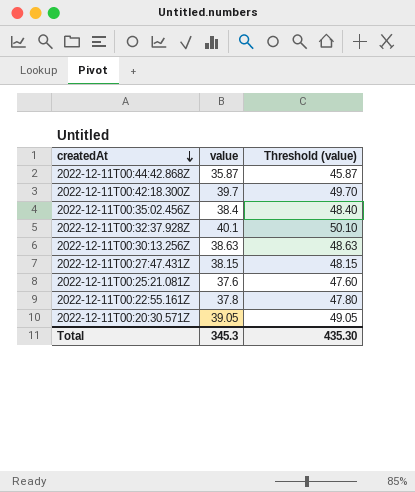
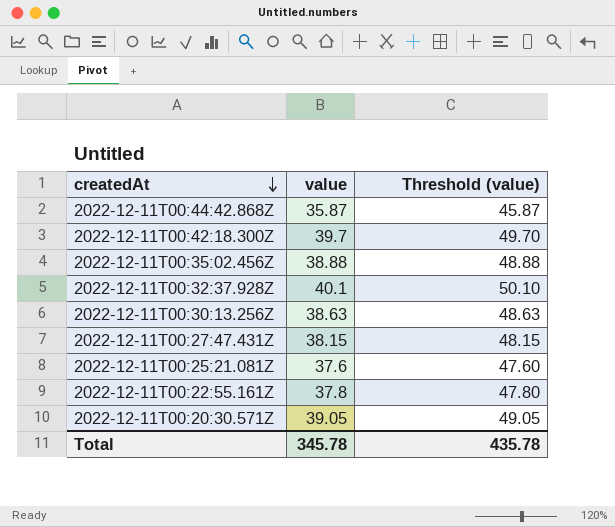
2022-12-11T00:35:02.456Z | value: 38.4 -> 38.88
2022-12-11T00:35:02.456Z | Threshold (value): 48.40 -> 48.88
Total | value: 345.3 -> 345.78
Total | Threshold (value): 435.30 -> 435.78

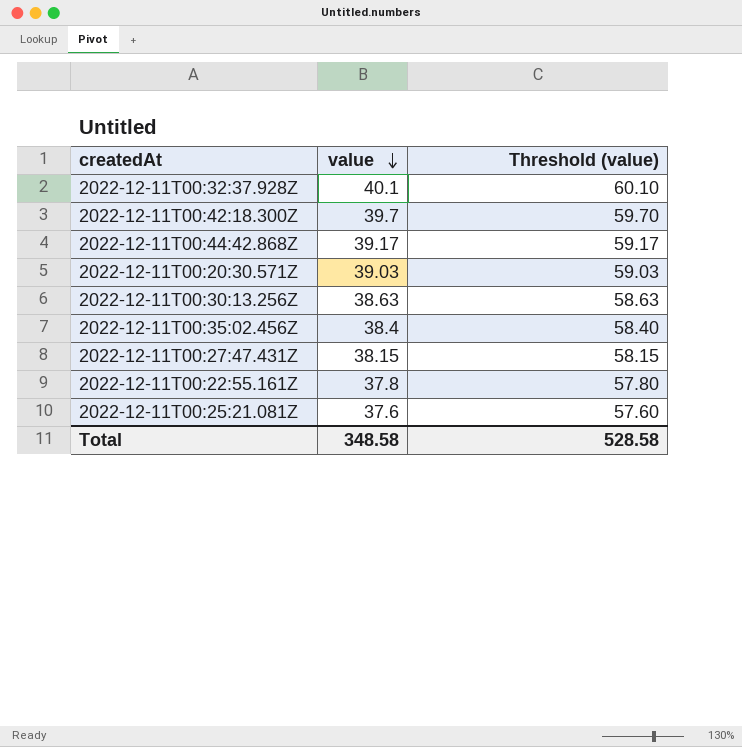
row order: createdAt descending -> value descending
column Threshold (value) | formula: [value] + 10 -> [value] + 20
2022-12-11T00:44:42.868Z | value: 35.87 -> 39.17
2022-12-11T00:20:30.571Z | value: 39.05 -> 39.03
2022-12-11T00:35:02.456Z | value: 38.88 -> 38.4
Total | value: 345.78 -> 348.58
Total | Threshold (value): 435.78 -> 528.58

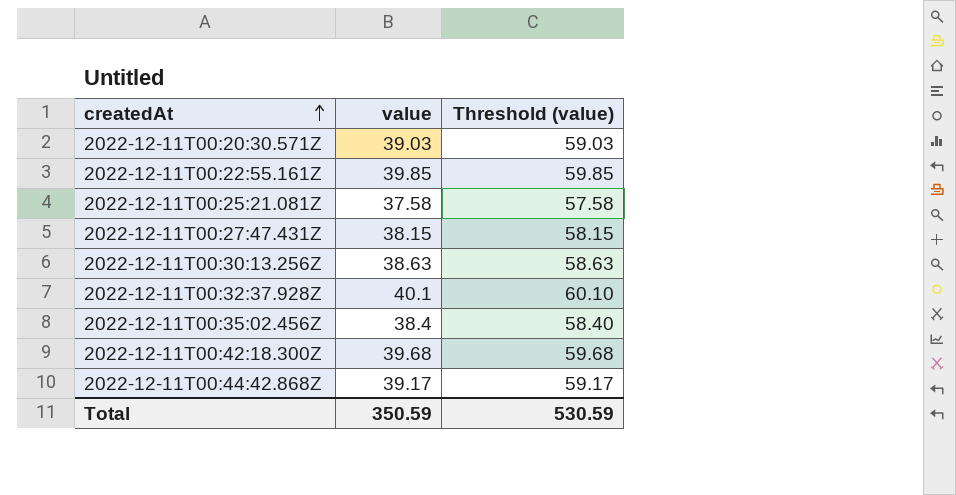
row order: value descending -> createdAt ascending
2022-12-11T00:22:55.161Z | value: 37.8 -> 39.85
2022-12-11T00:22:55.161Z | Threshold (value): 57.80 -> 59.85
2022-12-11T00:25:21.081Z | value: 37.6 -> 37.58
2022-12-11T00:25:21.081Z | Threshold (value): 57.60 -> 57.58
2022-12-11T00:42:18.300Z | value: 39.7 -> 39.68
2022-12-11T00:42:18.300Z | Threshold (value): 59.70 -> 59.68
Total | value: 348.58 -> 350.59
Total | Threshold (value): 528.58 -> 530.59

